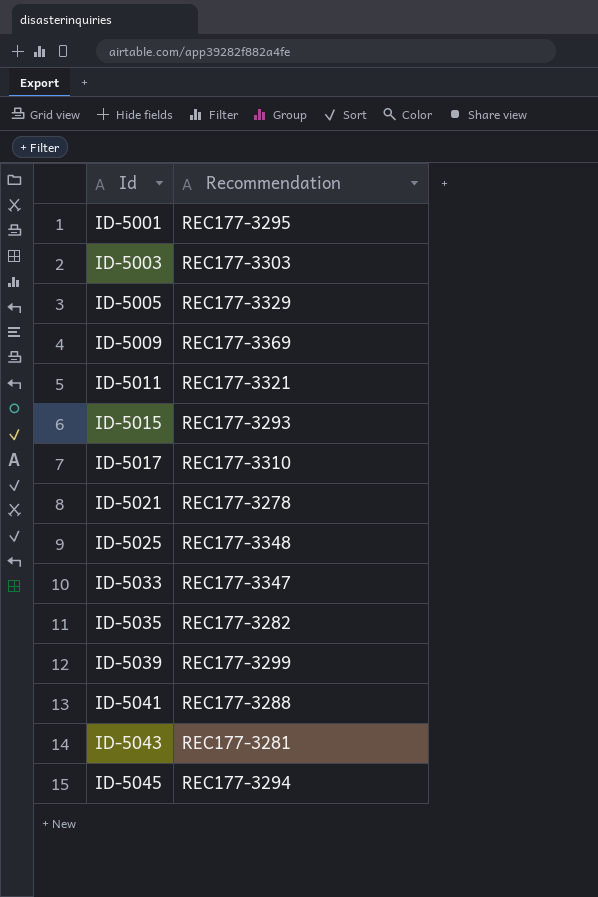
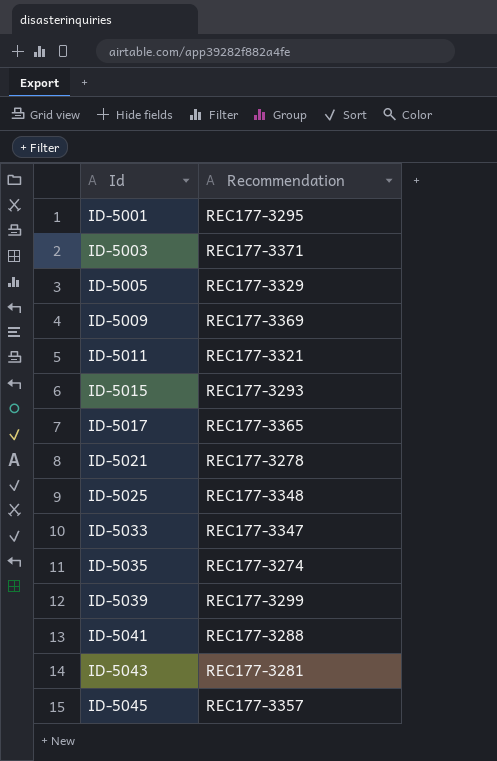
ID-5003 | Recommendation: REC177-3303 -> REC177-3371
ID-5017 | Recommendation: REC177-3310 -> REC177-3365
ID-5035 | Recommendation: REC177-3282 -> REC177-3274
ID-5045 | Recommendation: REC177-3294 -> REC177-3357

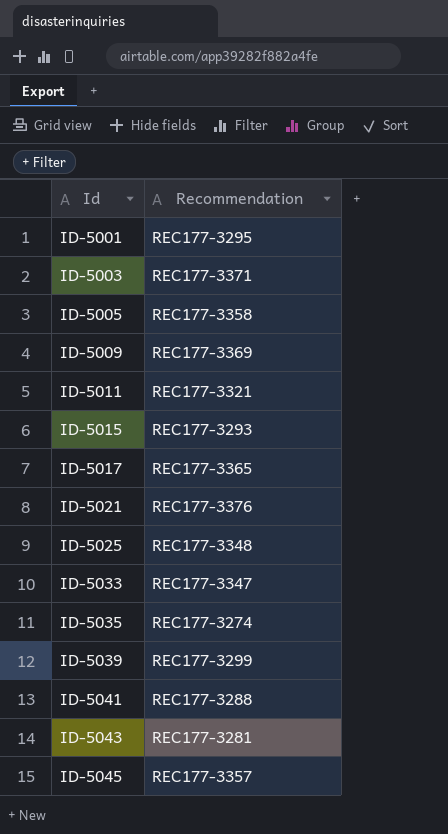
ID-5005 | Recommendation: REC177-3329 -> REC177-3358
ID-5021 | Recommendation: REC177-3278 -> REC177-3376

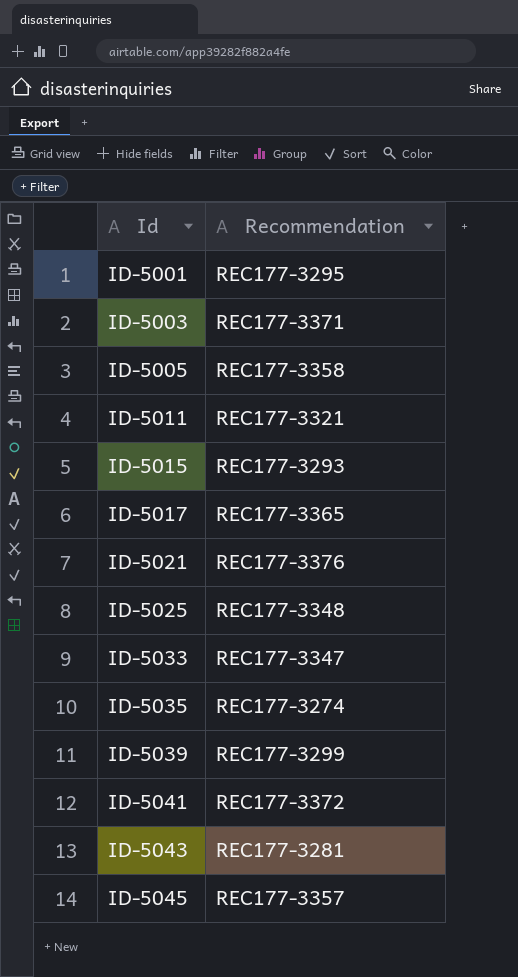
row ID-5009: REC177-3369 -> none
ID-5041 | Recommendation: REC177-3288 -> REC177-3372

